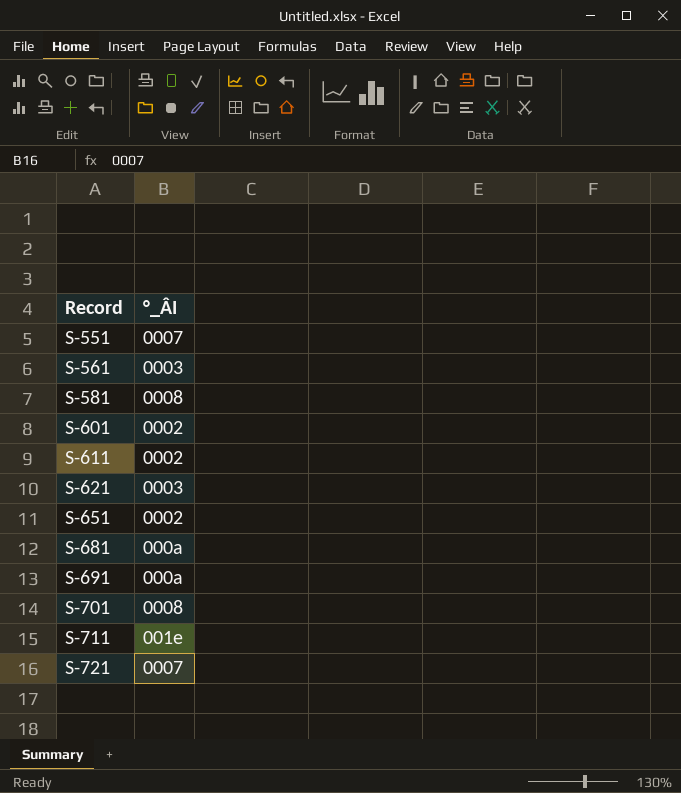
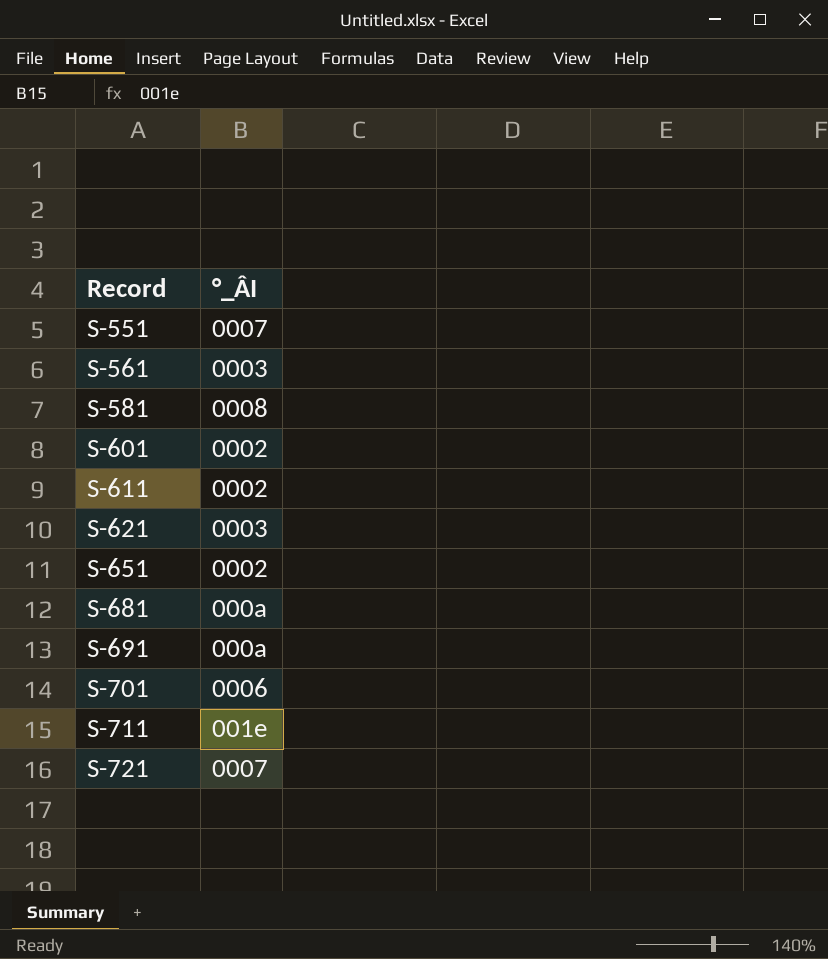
S-701 | °_ÂI: 0008 -> 0006

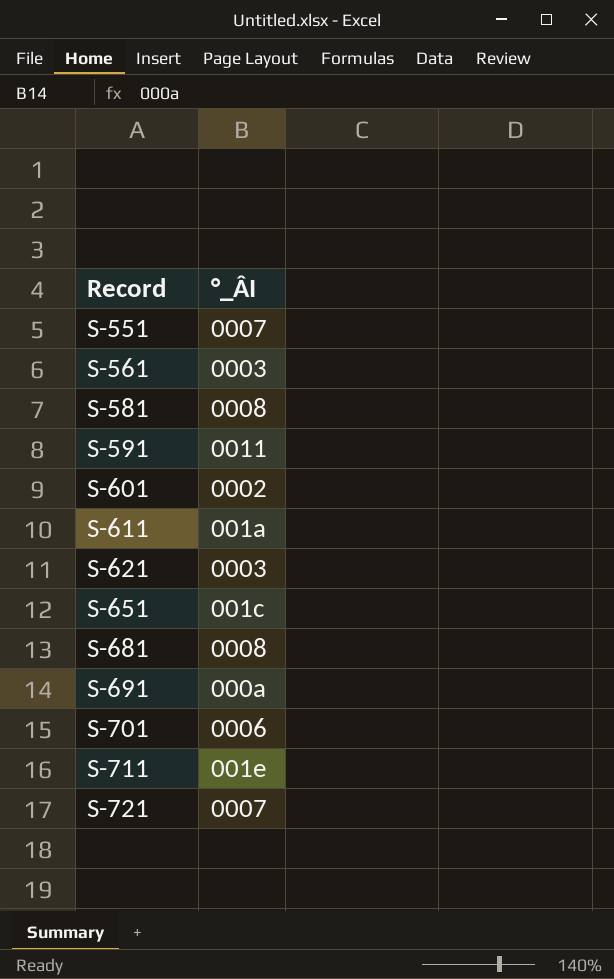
row S-591: none -> 0011
S-611 | °_ÂI: 0002 -> 001a
S-651 | °_ÂI: 0002 -> 001c
S-681 | °_ÂI: 000a -> 0008

